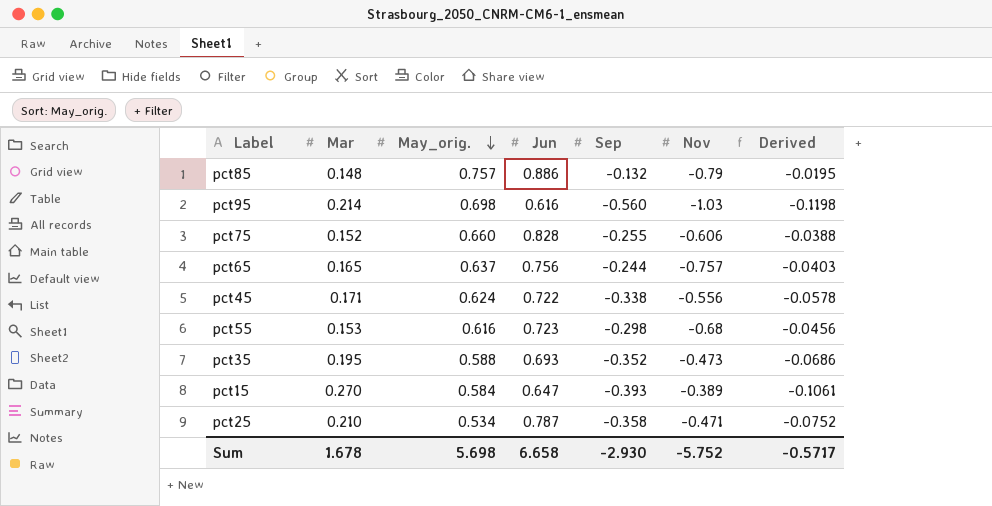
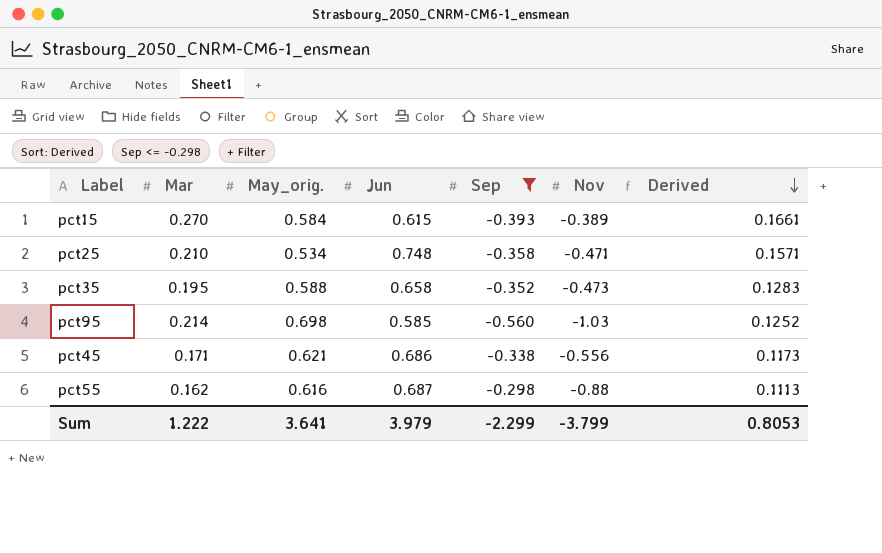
filter: none -> Sep <= -0.298
row order: May_orig. descending -> Derived descending
column Derived | formula: [Mar] * [Sep] -> [Mar] * [Jun]
pct15 | Jun: 0.647 -> 0.615
pct25 | Jun: 0.787 -> 0.748
pct35 | Jun: 0.693 -> 0.658
pct95 | Jun: 0.616 -> 0.585
pct45 | May_orig.: 0.624 -> 0.621
pct45 | Jun: 0.722 -> 0.686
pct55 | Mar: 0.153 -> 0.162
pct55 | Jun: 0.723 -> 0.687
pct55 | Nov: -0.68 -> -0.88
Sum | Mar: 1.678 -> 1.222
Sum | May_orig.: 5.698 -> 3.641
Sum | Jun: 6.658 -> 3.979
Sum | Sep: -2.930 -> -2.299
Sum | Nov: -5.752 -> -3.799
Sum | Derived: -0.5717 -> 0.8053

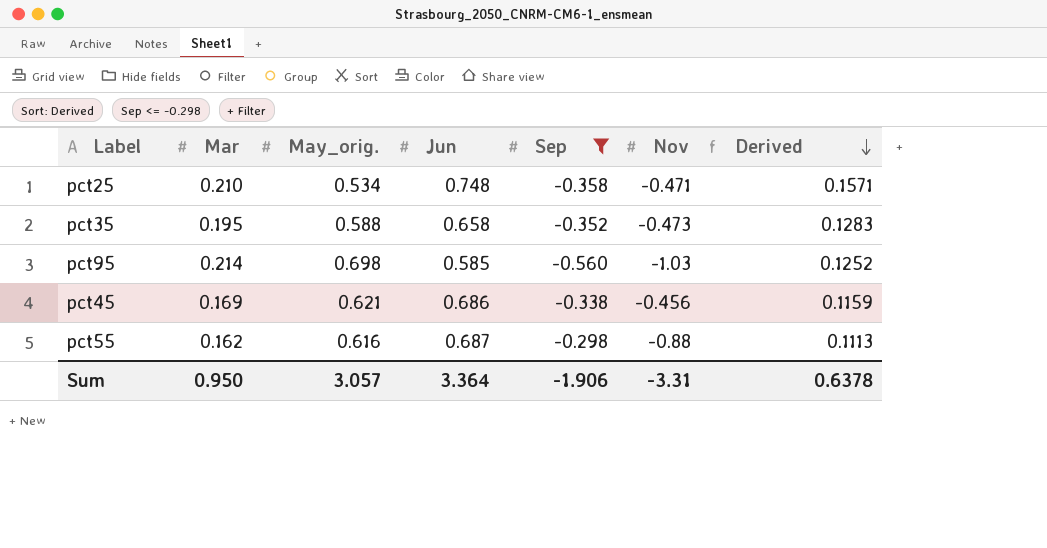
row pct15: 0.270 | 0.584 | 0.615 | -0.393 | -0.389 | 0.1661 -> none
pct45 | Mar: 0.171 -> 0.169
pct45 | Nov: -0.556 -> -0.456
pct45 | Derived: 0.1173 -> 0.1159
Sum | Mar: 1.222 -> 0.950
Sum | May_orig.: 3.641 -> 3.057
Sum | Jun: 3.979 -> 3.364
Sum | Sep: -2.299 -> -1.906
Sum | Nov: -3.799 -> -3.31
Sum | Derived: 0.8053 -> 0.6378

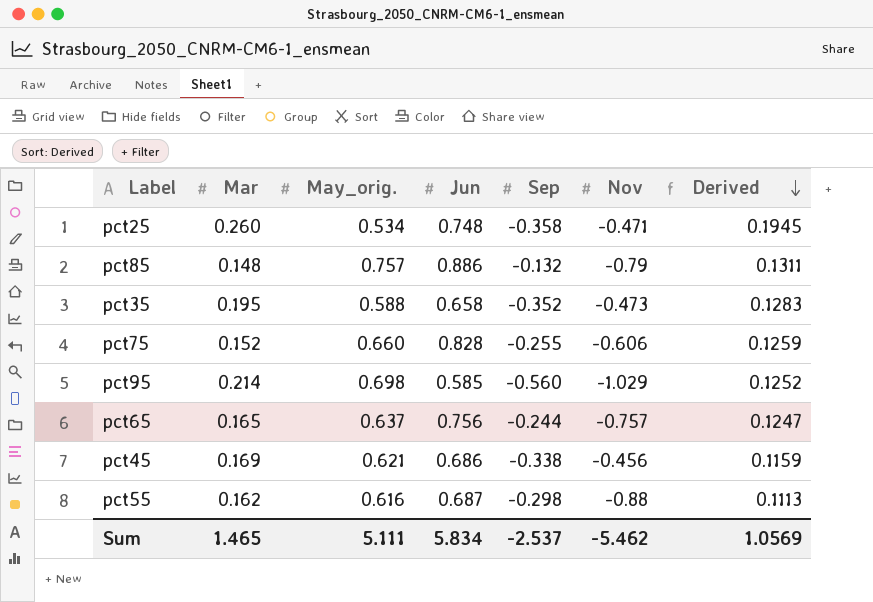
filter: Sep <= -0.298 -> none
pct25 | Mar: 0.210 -> 0.260
pct25 | Derived: 0.1571 -> 0.1945
pct95 | Nov: -1.03 -> -1.029
Sum | Mar: 0.950 -> 1.465
Sum | May_orig.: 3.057 -> 5.111
Sum | Jun: 3.364 -> 5.834
Sum | Sep: -1.906 -> -2.537
Sum | Nov: -3.31 -> -5.462
Sum | Derived: 0.6378 -> 1.0569

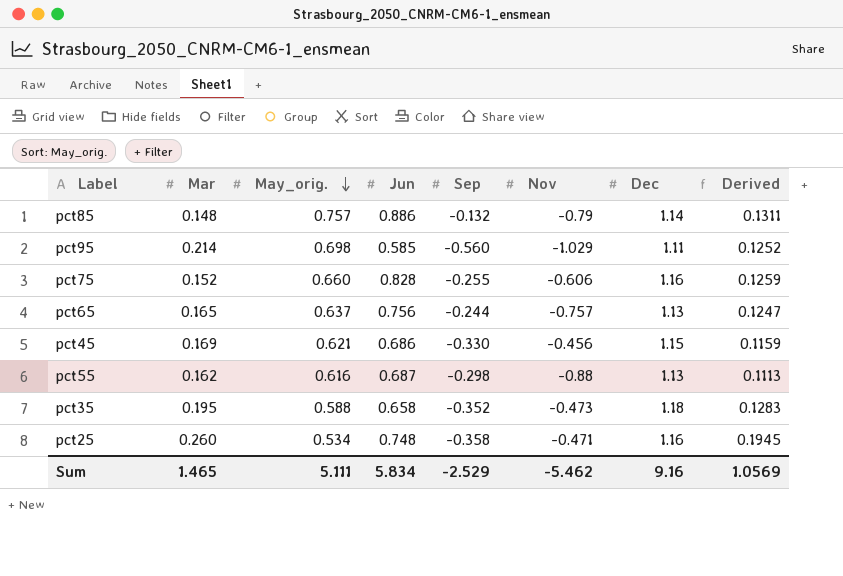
row order: Derived descending -> May_orig. descending
column Dec | position: none -> 7
pct45 | Sep: -0.338 -> -0.330
Sum | Sep: -2.537 -> -2.529

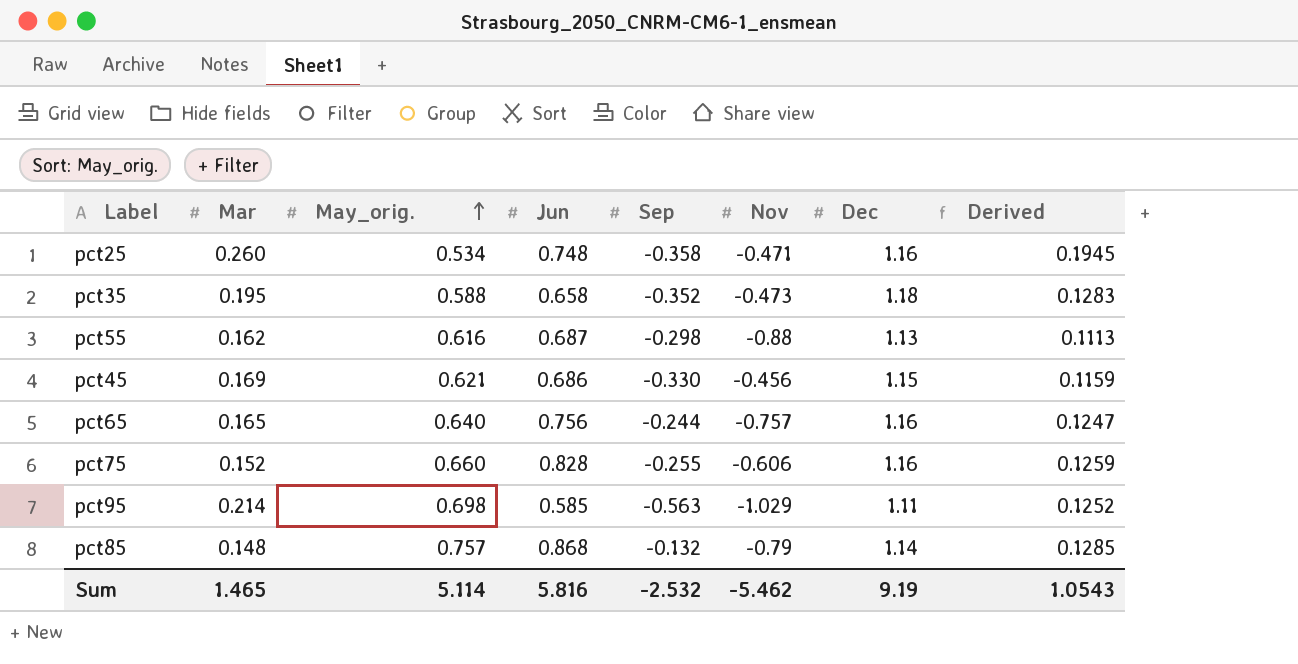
row order: May_orig. descending -> May_orig. ascending
pct65 | May_orig.: 0.637 -> 0.640
pct65 | Dec: 1.13 -> 1.16
pct95 | Sep: -0.560 -> -0.563
pct85 | Jun: 0.886 -> 0.868
pct85 | Derived: 0.1311 -> 0.1285
Sum | May_orig.: 5.111 -> 5.114
Sum | Jun: 5.834 -> 5.816
Sum | Sep: -2.529 -> -2.532
Sum | Dec: 9.16 -> 9.19
Sum | Derived: 1.0569 -> 1.0543

